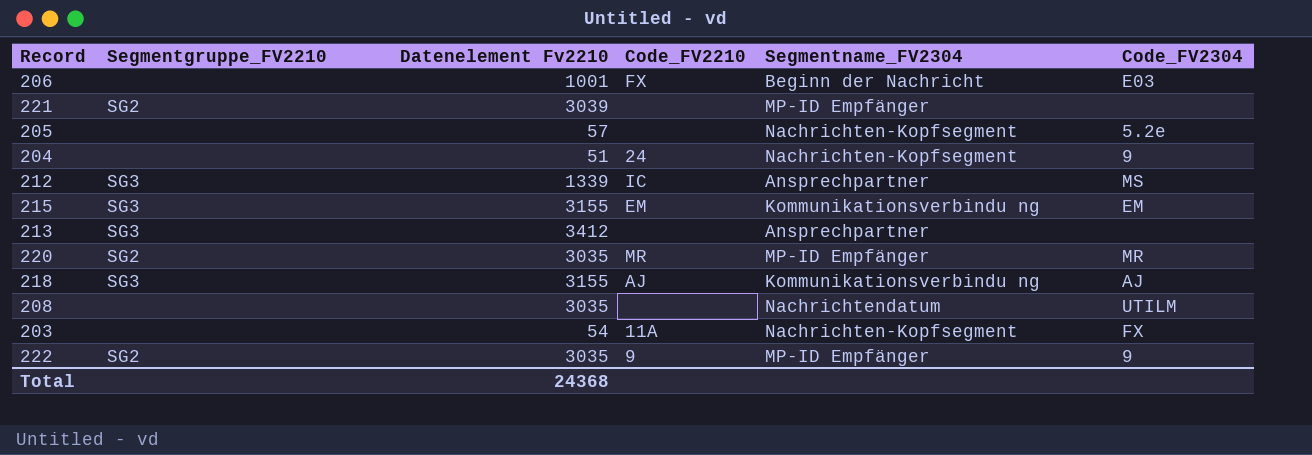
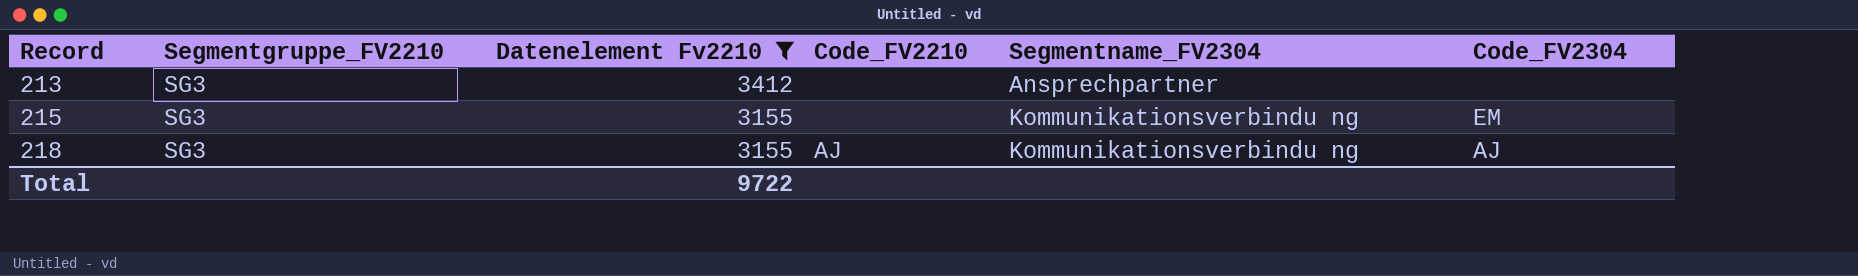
filter: none -> Datenelement Fv2210 >= 3155
row order: none -> Record ascending
215 | Code_FV2210: EM -> none
Total | Datenelement Fv2210: 24368 -> 9722

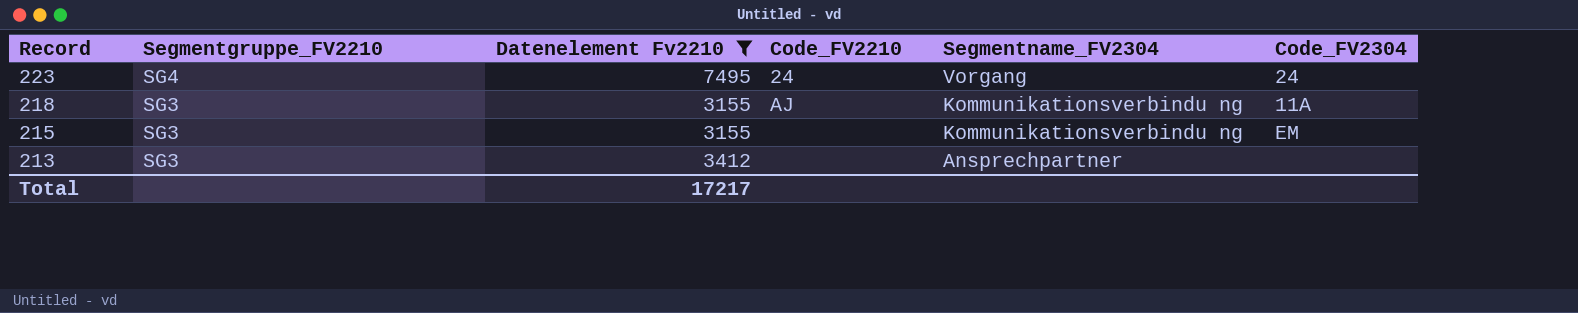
row order: Record ascending -> Record descending
row 223: none -> SG4 | 7495 | 24 | Vorgang | 24
218 | Code_FV2304: AJ -> 11A
Total | Datenelement Fv2210: 9722 -> 17217

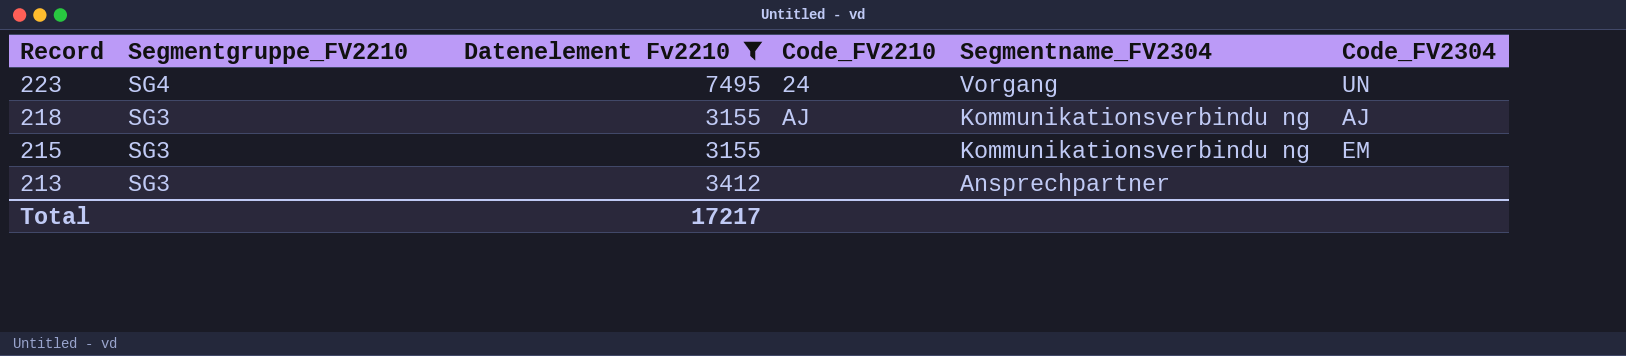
223 | Code_FV2304: 24 -> UN
218 | Code_FV2304: 11A -> AJ

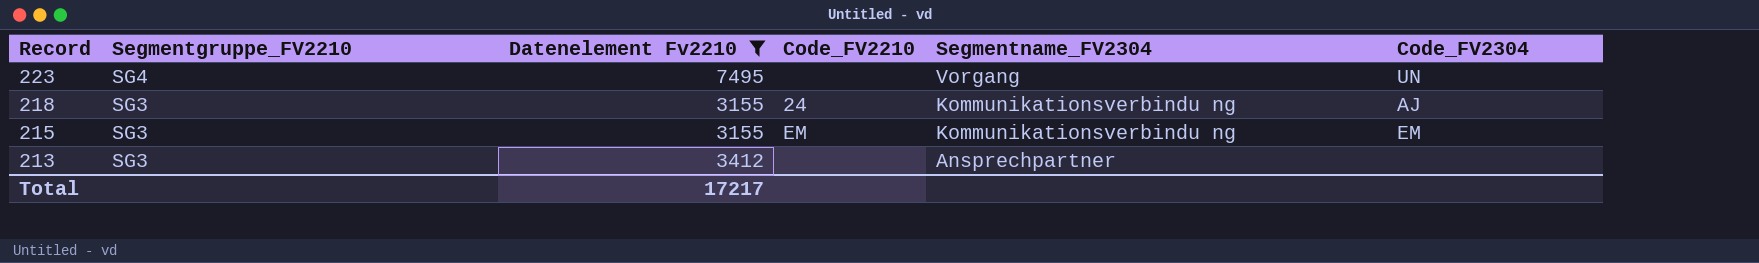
223 | Code_FV2210: 24 -> none
218 | Code_FV2210: AJ -> 24
215 | Code_FV2210: none -> EM

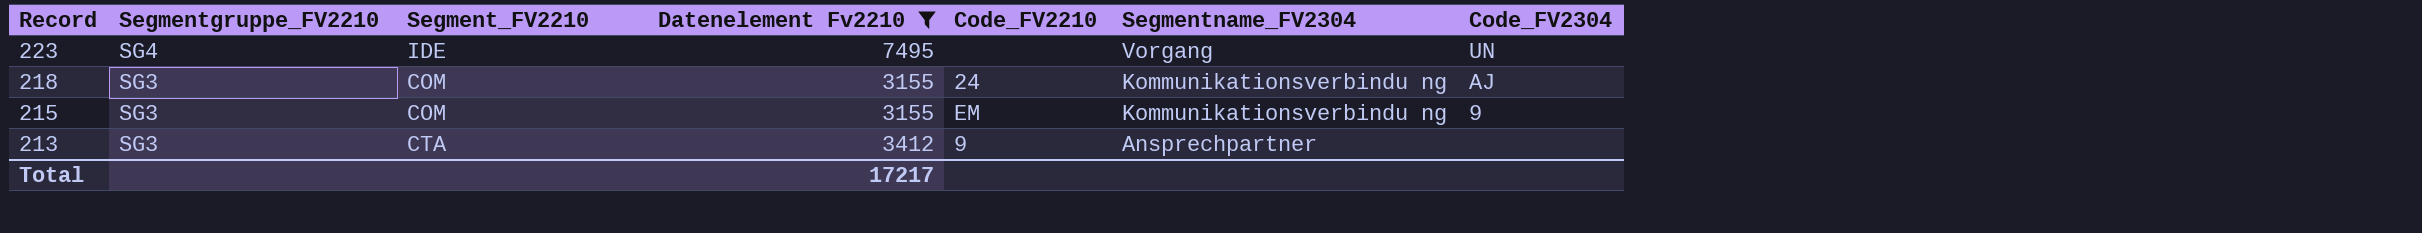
column Segment_FV2210 | position: none -> 3
215 | Code_FV2304: EM -> 9
213 | Code_FV2210: none -> 9

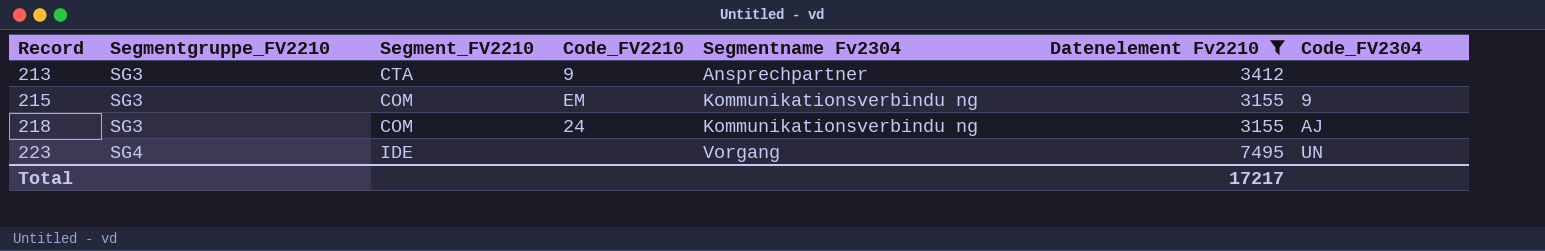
row order: Record descending -> Record ascending
column name: Segmentname_FV2304 -> Segmentname Fv2304
column Datenelement Fv2210 | position: 4 -> 6

